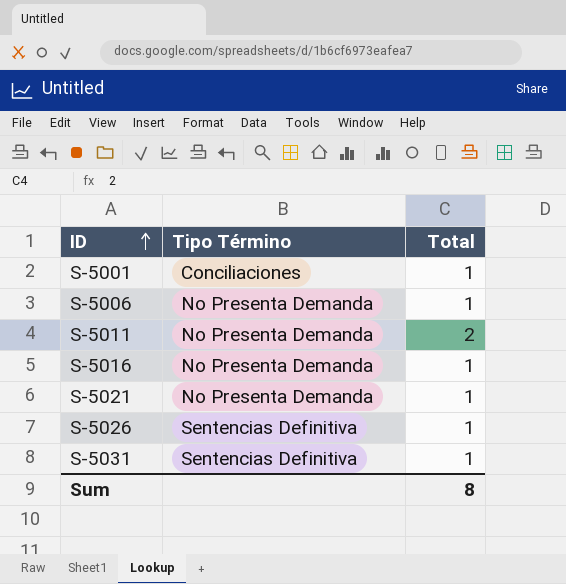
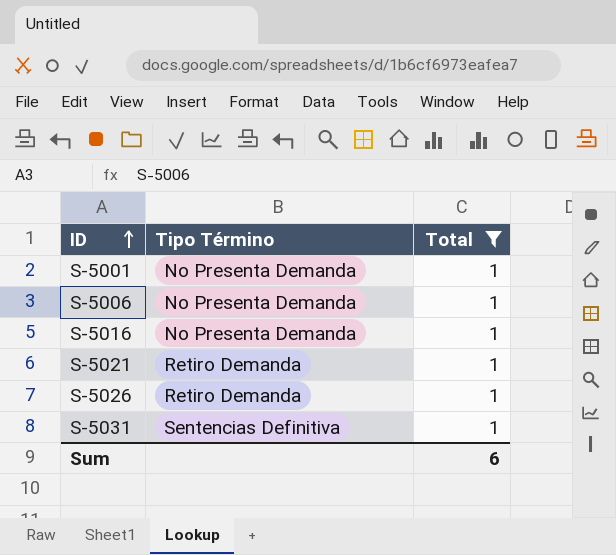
filter: none -> Total = 1
S-5001 | Tipo Término: Conciliaciones -> No Presenta Demanda
S-5021 | Tipo Término: No Presenta Demanda -> Retiro Demanda
S-5026 | Tipo Término: Sentencias Definitiva -> Retiro Demanda
Sum | Total: 8 -> 6

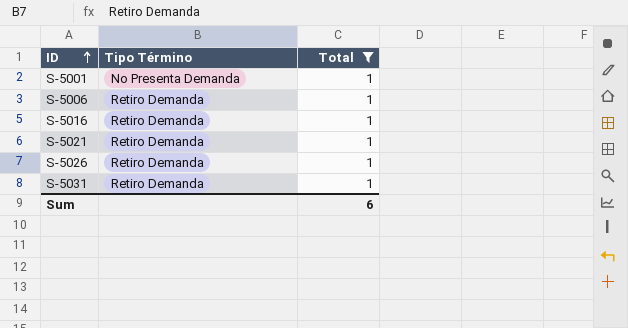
S-5006 | Tipo Término: No Presenta Demanda -> Retiro Demanda
S-5016 | Tipo Término: No Presenta Demanda -> Retiro Demanda
S-5031 | Tipo Término: Sentencias Definitiva -> Retiro Demanda

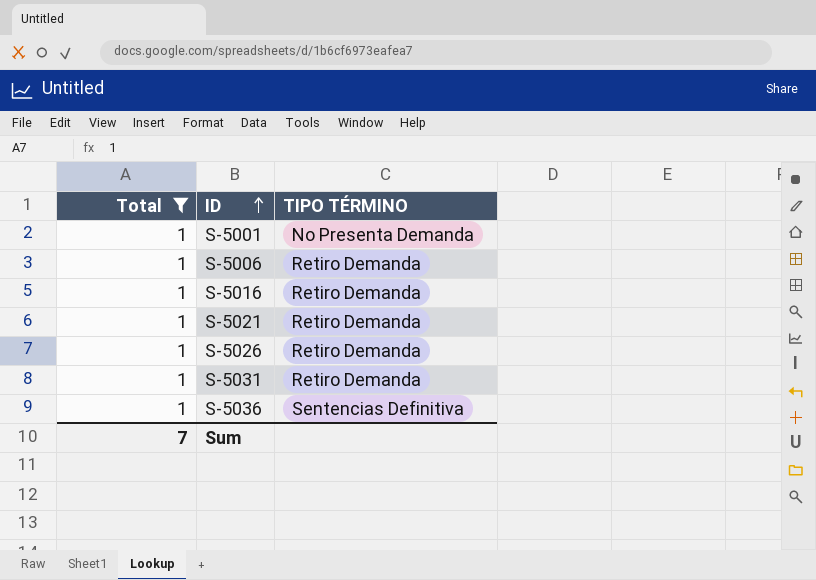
column Total | position: 3 -> 1
column name: Tipo Término -> TIPO TÉRMINO
row S-5036: none -> 1 | Sentencias Definitiva
Sum | Total: 6 -> 7

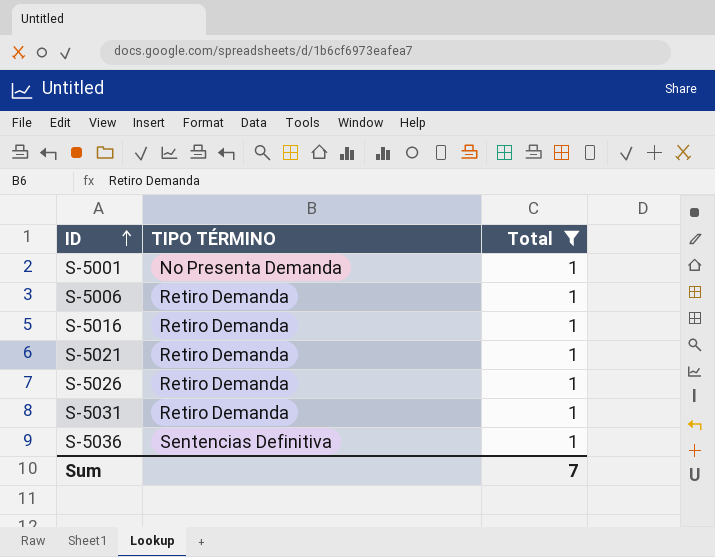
column Total | position: 1 -> 3

